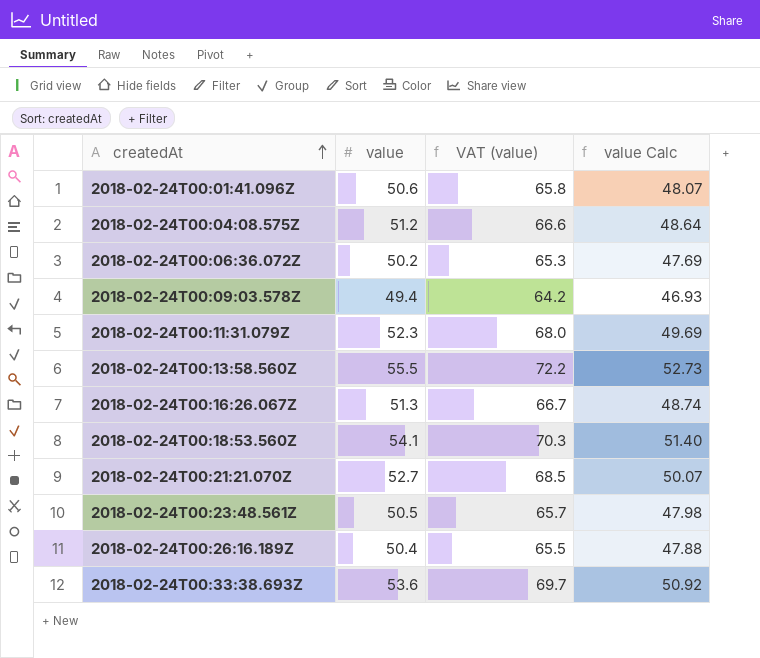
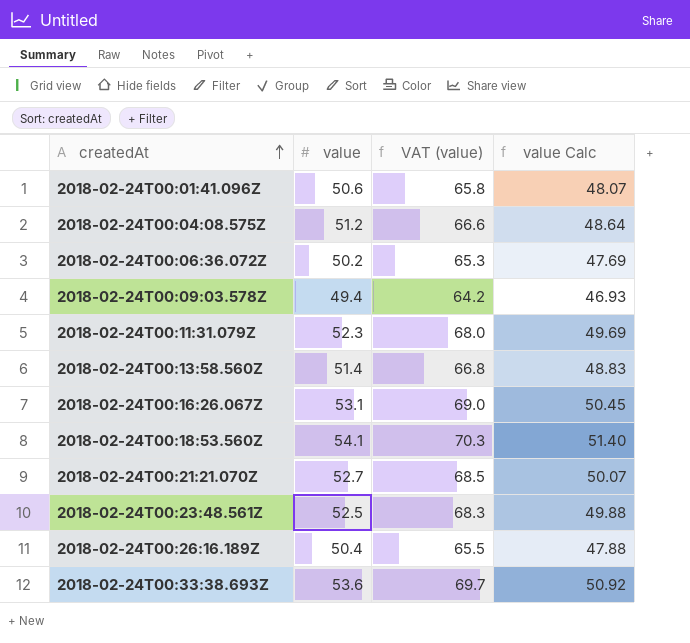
2018-02-24T00:13:58.560Z | value: 55.5 -> 51.4
2018-02-24T00:13:58.560Z | VAT (value): 72.2 -> 66.8
2018-02-24T00:13:58.560Z | value Calc: 52.73 -> 48.83
2018-02-24T00:16:26.067Z | value: 51.3 -> 53.1
2018-02-24T00:16:26.067Z | VAT (value): 66.7 -> 69.0
2018-02-24T00:16:26.067Z | value Calc: 48.74 -> 50.45
2018-02-24T00:23:48.561Z | value: 50.5 -> 52.5
2018-02-24T00:23:48.561Z | VAT (value): 65.7 -> 68.3
2018-02-24T00:23:48.561Z | value Calc: 47.98 -> 49.88

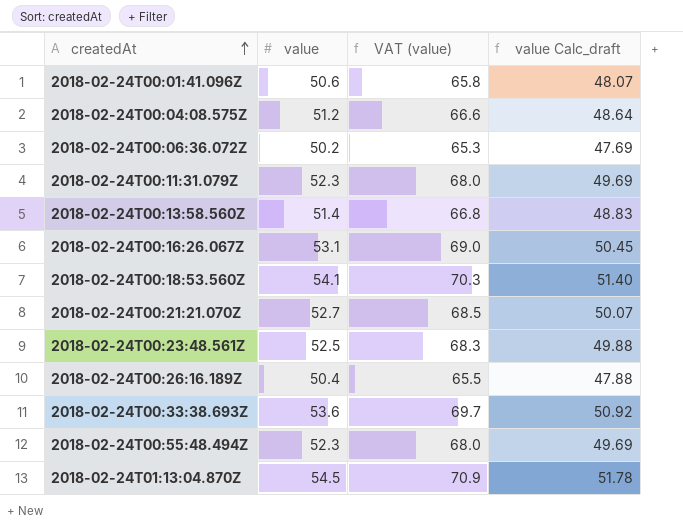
column name: value Calc -> value Calc_draft
row 2018-02-24T00:09:03.578Z: 49.4 | 64.2 | 46.93 -> none
row 2018-02-24T00:55:48.494Z: none -> 52.3 | 68.0 | 49.69
row 2018-02-24T01:13:04.870Z: none -> 54.5 | 70.9 | 51.78

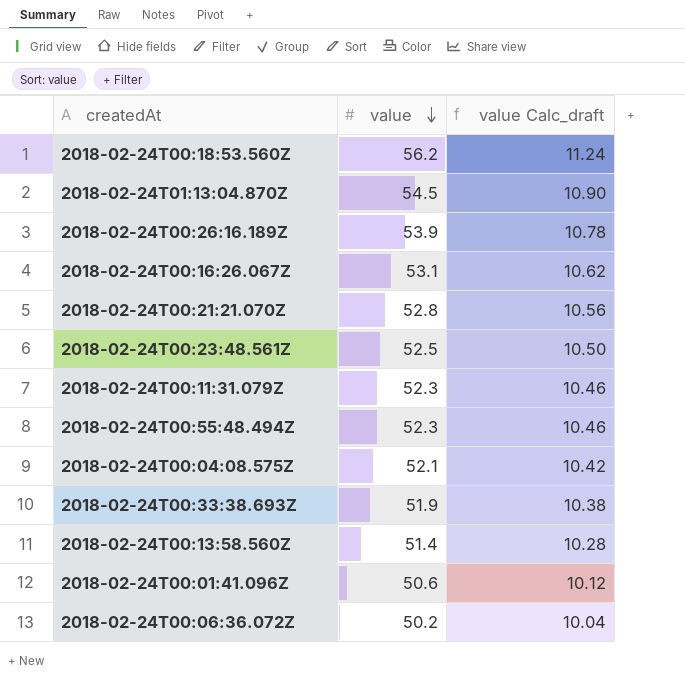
row order: createdAt ascending -> value descending
column VAT (value) | formula: [value] * 1.3 -> none
column value Calc_draft | formula: [value] * 0.95 -> [value] * 0.2
2018-02-24T00:18:53.560Z | value: 54.1 -> 56.2
2018-02-24T00:26:16.189Z | value: 50.4 -> 53.9
2018-02-24T00:21:21.070Z | value: 52.7 -> 52.8
2018-02-24T00:04:08.575Z | value: 51.2 -> 52.1
2018-02-24T00:33:38.693Z | value: 53.6 -> 51.9

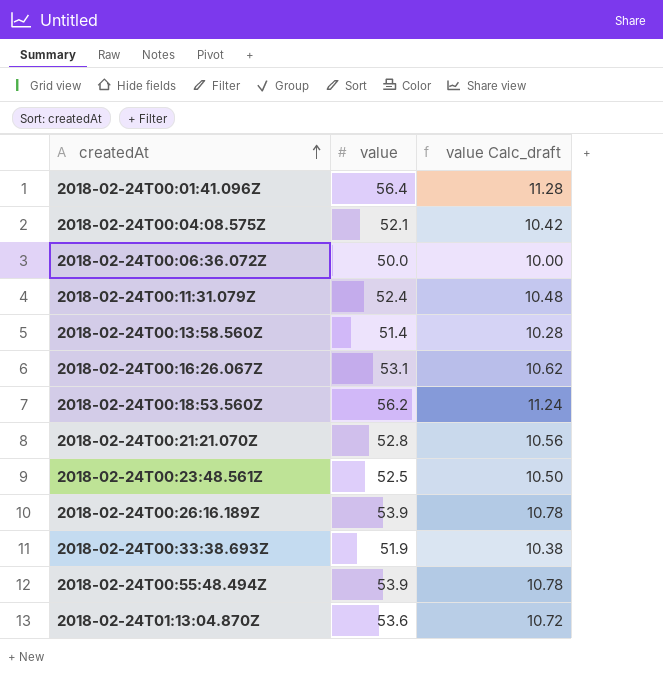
row order: value descending -> createdAt ascending
2018-02-24T00:01:41.096Z | value: 50.6 -> 56.4
2018-02-24T00:01:41.096Z | value Calc_draft: 10.12 -> 11.28
2018-02-24T00:06:36.072Z | value: 50.2 -> 50.0
2018-02-24T00:06:36.072Z | value Calc_draft: 10.04 -> 10.00
2018-02-24T00:11:31.079Z | value: 52.3 -> 52.4
2018-02-24T00:11:31.079Z | value Calc_draft: 10.46 -> 10.48
2018-02-24T00:55:48.494Z | value: 52.3 -> 53.9
2018-02-24T00:55:48.494Z | value Calc_draft: 10.46 -> 10.78
2018-02-24T01:13:04.870Z | value: 54.5 -> 53.6
2018-02-24T01:13:04.870Z | value Calc_draft: 10.90 -> 10.72

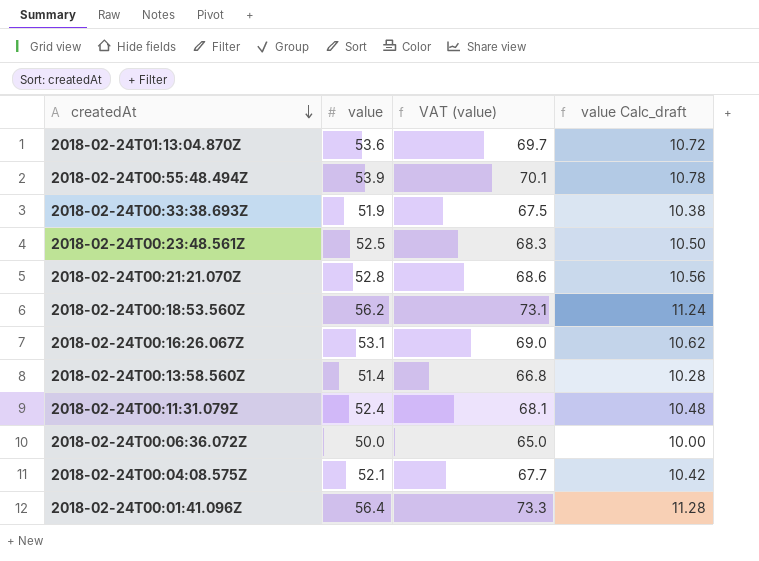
row order: createdAt ascending -> createdAt descending
column VAT (value) | formula: none -> [value] * 1.3
row 2018-02-24T00:26:16.189Z: 53.9 | 10.78 -> none

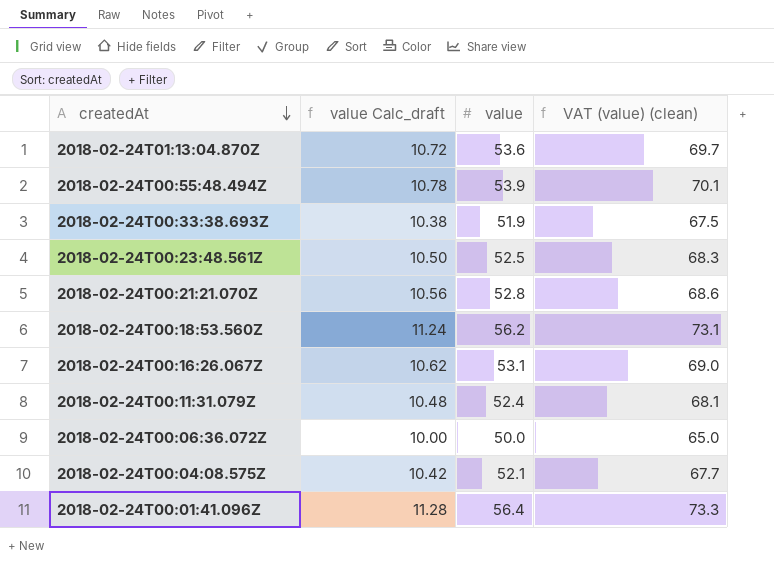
column value Calc_draft | position: 4 -> 2
column name: VAT (value) -> VAT (value) (clean)
row 2018-02-24T00:13:58.560Z: 51.4 | 66.8 | 10.28 -> none

